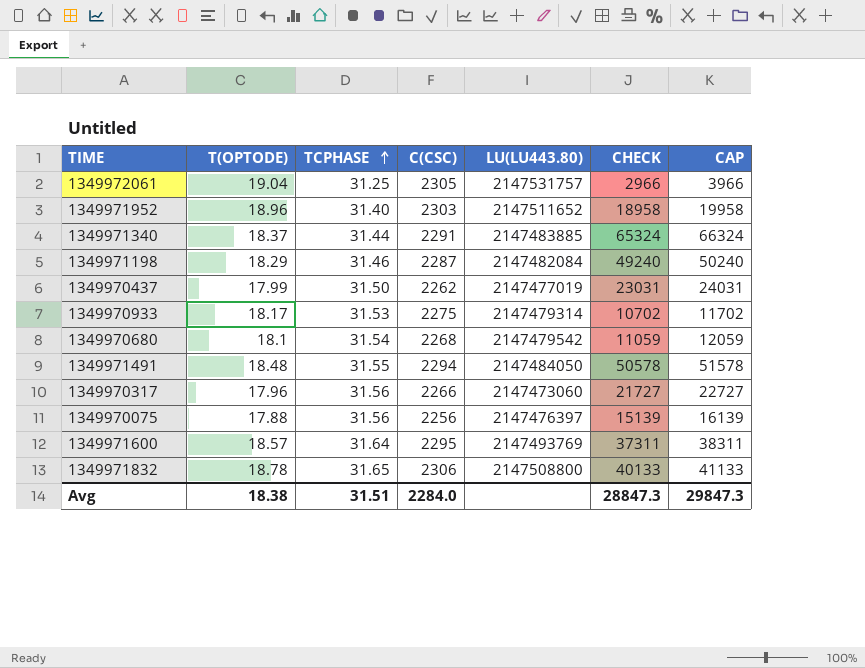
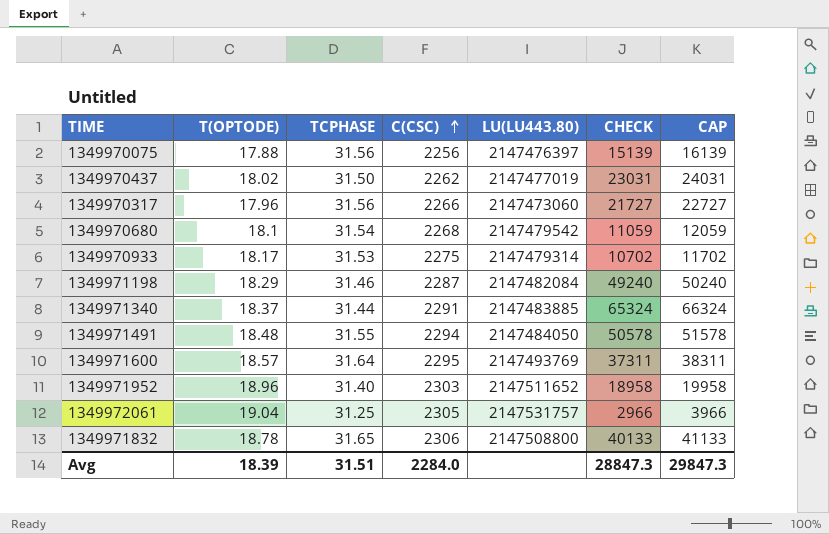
row order: TCPHASE ascending -> C(CSC) ascending
1349970437 | T(OPTODE): 17.99 -> 18.02
Avg | T(OPTODE): 18.38 -> 18.39

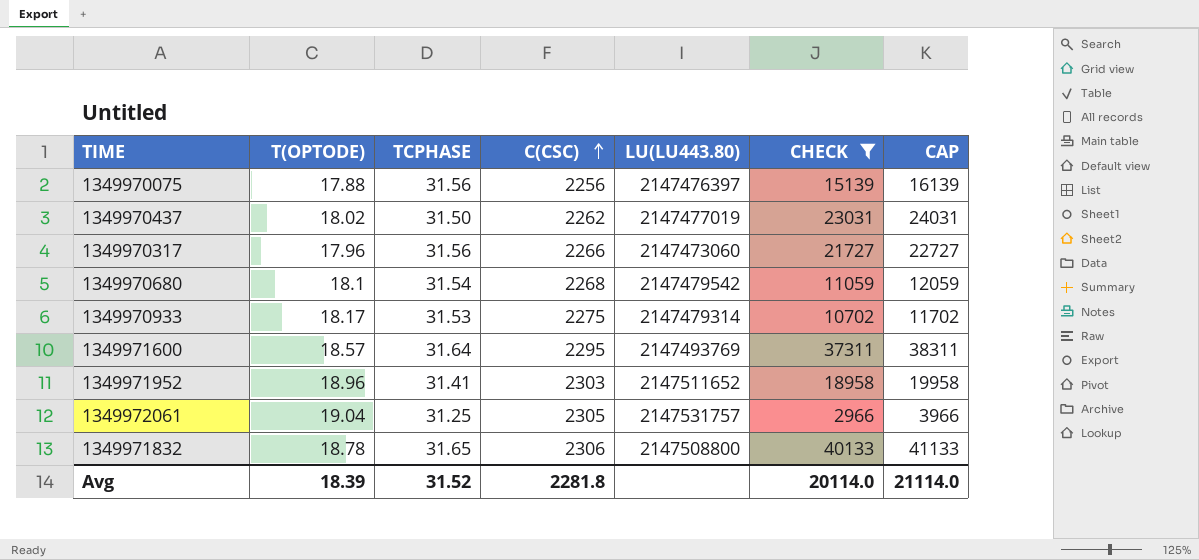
filter: none -> CHECK <= 40133
1349971952 | TCPHASE: 31.40 -> 31.41
Avg | TCPHASE: 31.51 -> 31.52
Avg | C(CSC): 2284.0 -> 2281.8
Avg | CHECK: 28847.3 -> 20114.0
Avg | CAP: 29847.3 -> 21114.0

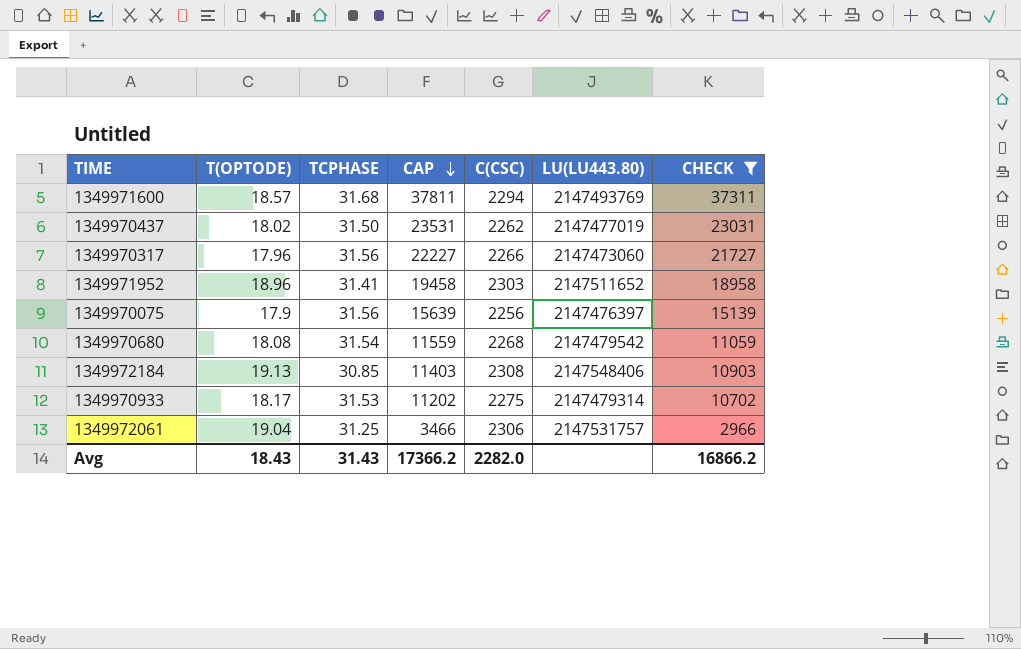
row order: C(CSC) ascending -> CAP descending
column CAP | formula: [CHECK] + 1000 -> [CHECK] + 500
column CAP | position: 7 -> 4
row 1349971832: 18.78 | 31.65 | 2306 | 2147508800 | 40133 | 41133 -> none
1349971600 | TCPHASE: 31.64 -> 31.68
1349971600 | C(CSC): 2295 -> 2294
1349970075 | T(OPTODE): 17.88 -> 17.9
1349970680 | T(OPTODE): 18.1 -> 18.08
row 1349972184: none -> 19.13 | 30.85 | 11403 | 2308 | 2147548406 | 10903
1349972061 | C(CSC): 2305 -> 2306
Avg | T(OPTODE): 18.39 -> 18.43
Avg | TCPHASE: 31.52 -> 31.43
Avg | CAP: 21114.0 -> 17366.2
Avg | C(CSC): 2281.8 -> 2282.0
Avg | CHECK: 20114.0 -> 16866.2

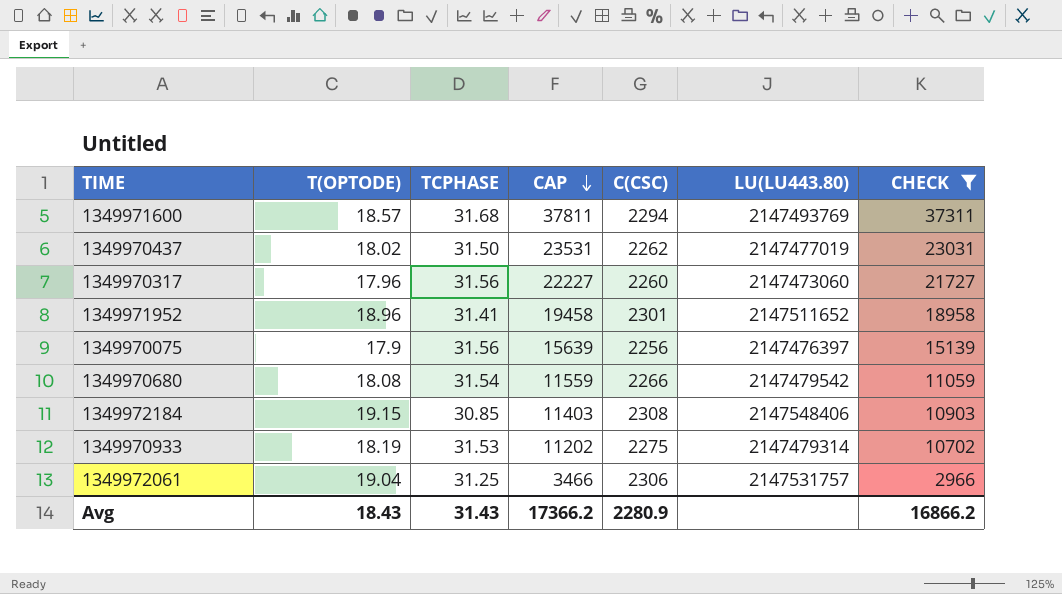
1349970317 | C(CSC): 2266 -> 2260
1349971952 | C(CSC): 2303 -> 2301
1349970680 | C(CSC): 2268 -> 2266
1349972184 | T(OPTODE): 19.13 -> 19.15
1349970933 | T(OPTODE): 18.17 -> 18.19
Avg | C(CSC): 2282.0 -> 2280.9

